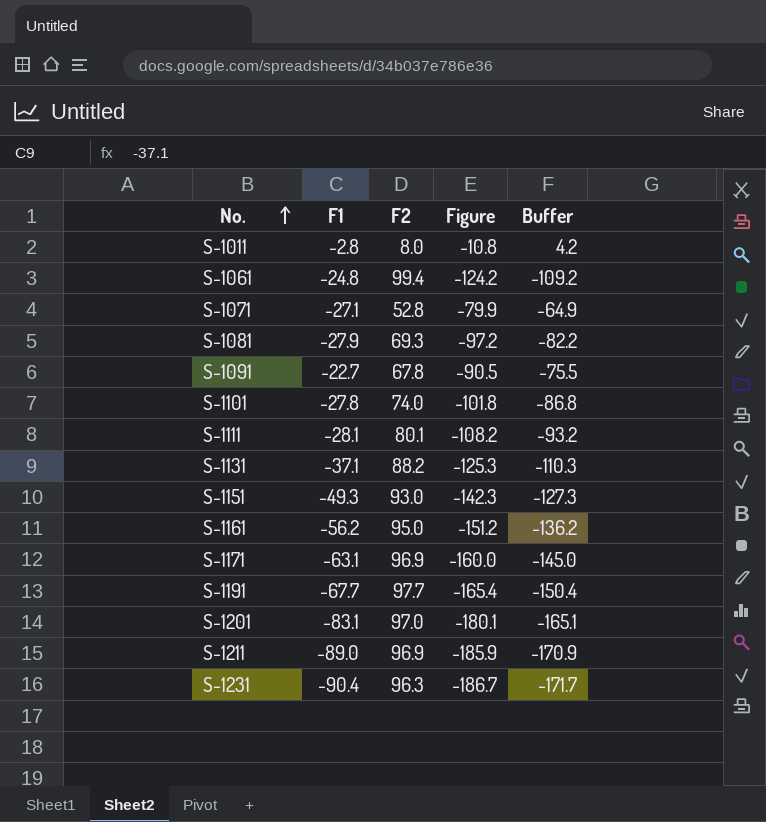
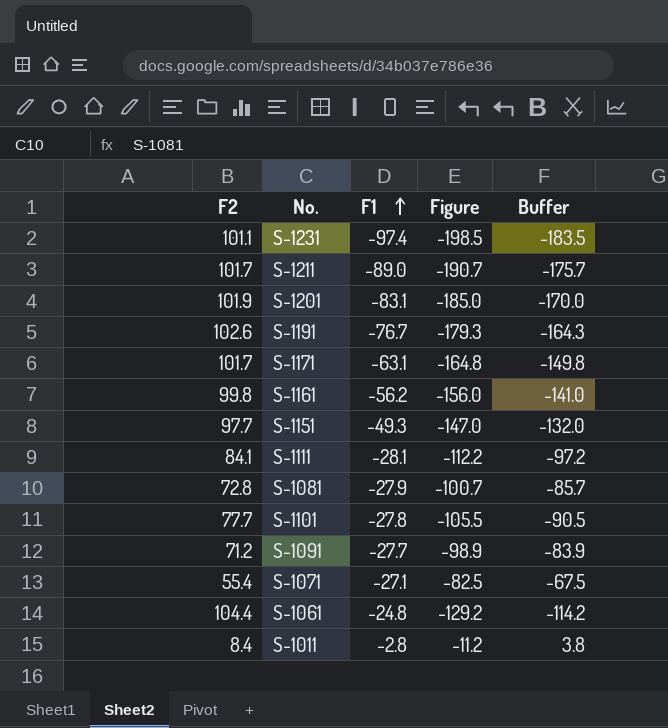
row order: No. ascending -> F1 ascending
column F2 | position: 3 -> 1
row S-1131: -37.1 | 88.2 | -125.3 | -110.3 -> none
S-1231 | F2: 96.3 -> 101.1
S-1231 | F1: -90.4 -> -97.4
S-1231 | Figure: -186.7 -> -198.5
S-1231 | Buffer: -171.7 -> -183.5
S-1211 | F2: 96.9 -> 101.7
S-1211 | Figure: -185.9 -> -190.7
S-1211 | Buffer: -170.9 -> -175.7
S-1201 | F2: 97.0 -> 101.9
S-1201 | Figure: -180.1 -> -185.0
S-1201 | Buffer: -165.1 -> -170.0
S-1191 | F2: 97.7 -> 102.6
S-1191 | F1: -67.7 -> -76.7
S-1191 | Figure: -165.4 -> -179.3
S-1191 | Buffer: -150.4 -> -164.3
S-1171 | F2: 96.9 -> 101.7
S-1171 | Figure: -160.0 -> -164.8
S-1171 | Buffer: -145.0 -> -149.8
S-1161 | F2: 95.0 -> 99.8
S-1161 | Figure: -151.2 -> -156.0
S-1161 | Buffer: -136.2 -> -141.0
S-1151 | F2: 93.0 -> 97.7
S-1151 | Figure: -142.3 -> -147.0
S-1151 | Buffer: -127.3 -> -132.0
S-1111 | F2: 80.1 -> 84.1
S-1111 | Figure: -108.2 -> -112.2
S-1111 | Buffer: -93.2 -> -97.2
S-1081 | F2: 69.3 -> 72.8
S-1081 | Figure: -97.2 -> -100.7
S-1081 | Buffer: -82.2 -> -85.7
S-1101 | F2: 74.0 -> 77.7
S-1101 | Figure: -101.8 -> -105.5
S-1101 | Buffer: -86.8 -> -90.5
S-1091 | F2: 67.8 -> 71.2
S-1091 | F1: -22.7 -> -27.7
S-1091 | Figure: -90.5 -> -98.9
S-1091 | Buffer: -75.5 -> -83.9
S-1071 | F2: 52.8 -> 55.4
S-1071 | Figure: -79.9 -> -82.5
S-1071 | Buffer: -64.9 -> -67.5
S-1061 | F2: 99.4 -> 104.4
S-1061 | Figure: -124.2 -> -129.2
S-1061 | Buffer: -109.2 -> -114.2
S-1011 | F2: 8.0 -> 8.4
S-1011 | Figure: -10.8 -> -11.2
S-1011 | Buffer: 4.2 -> 3.8

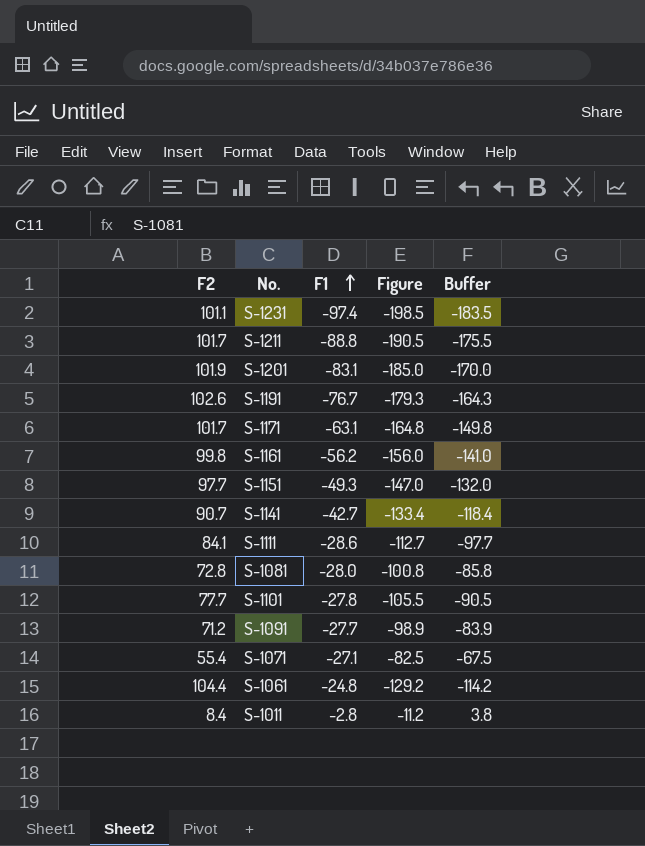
S-1211 | F1: -89.0 -> -88.8
S-1211 | Figure: -190.7 -> -190.5
S-1211 | Buffer: -175.7 -> -175.5
row S-1141: none -> 90.7 | -42.7 | -133.4 | -118.4
S-1111 | F1: -28.1 -> -28.6
S-1111 | Figure: -112.2 -> -112.7
S-1111 | Buffer: -97.2 -> -97.7
S-1081 | F1: -27.9 -> -28.0
S-1081 | Figure: -100.7 -> -100.8
S-1081 | Buffer: -85.7 -> -85.8

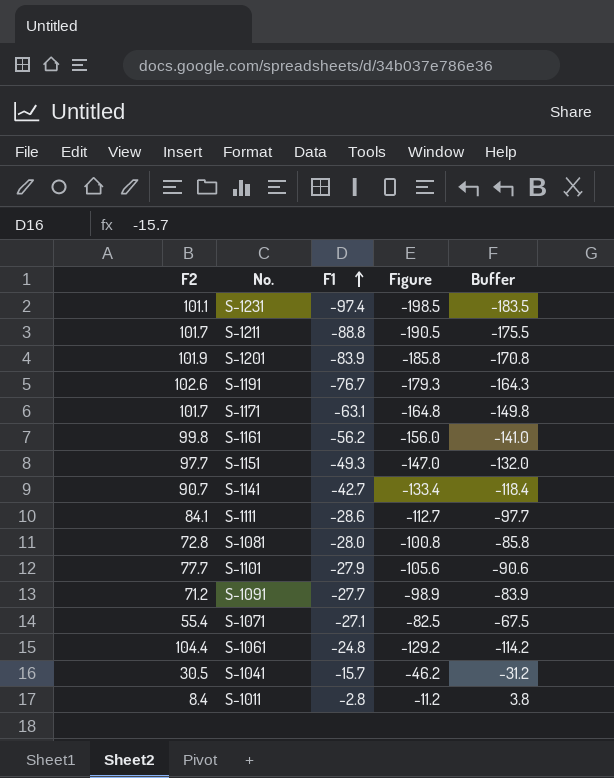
S-1201 | F1: -83.1 -> -83.9
S-1201 | Figure: -185.0 -> -185.8
S-1201 | Buffer: -170.0 -> -170.8
S-1101 | F1: -27.8 -> -27.9
S-1101 | Figure: -105.5 -> -105.6
S-1101 | Buffer: -90.5 -> -90.6
row S-1041: none -> 30.5 | -15.7 | -46.2 | -31.2

